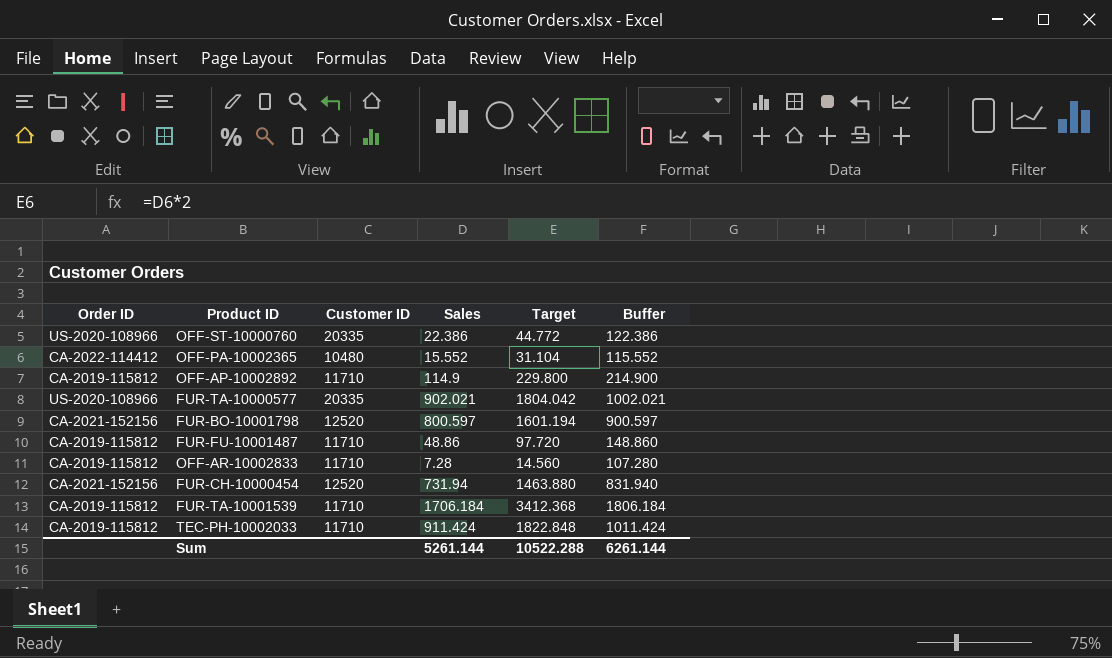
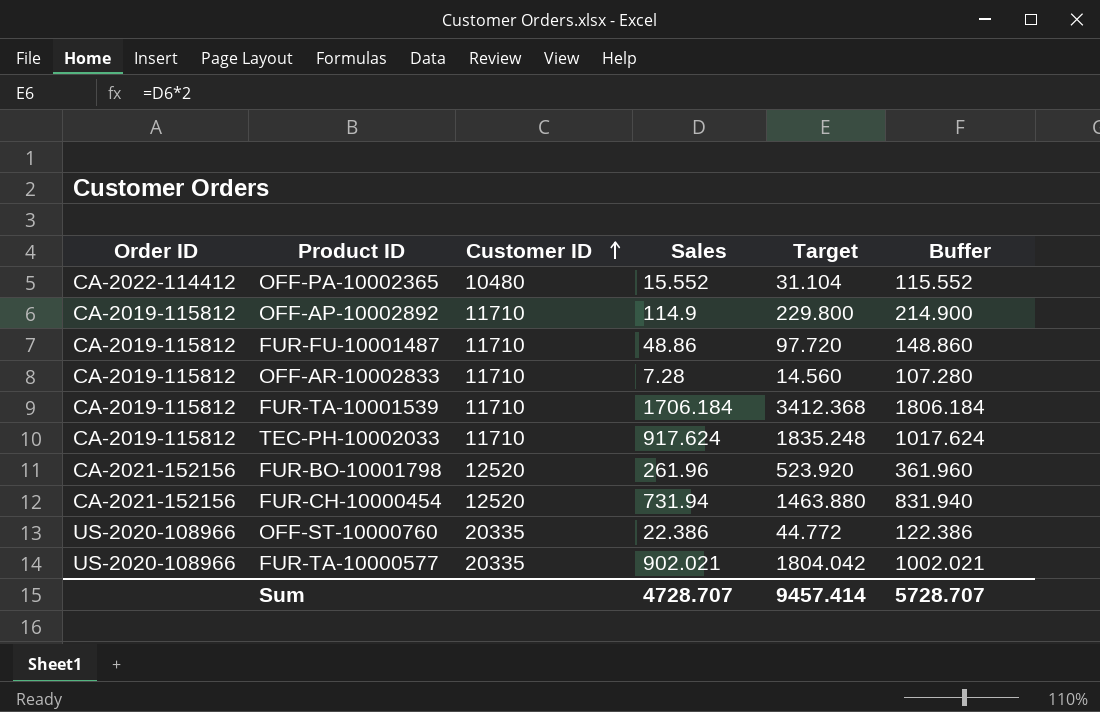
row order: none -> Customer ID ascending
TEC-PH-10002033 | Sales: 911.424 -> 917.624
TEC-PH-10002033 | Target: 1822.848 -> 1835.248
TEC-PH-10002033 | Buffer: 1011.424 -> 1017.624
FUR-BO-10001798 | Sales: 800.597 -> 261.96
FUR-BO-10001798 | Target: 1601.194 -> 523.920
FUR-BO-10001798 | Buffer: 900.597 -> 361.960
Sum | Sales: 5261.144 -> 4728.707
Sum | Target: 10522.288 -> 9457.414
Sum | Buffer: 6261.144 -> 5728.707

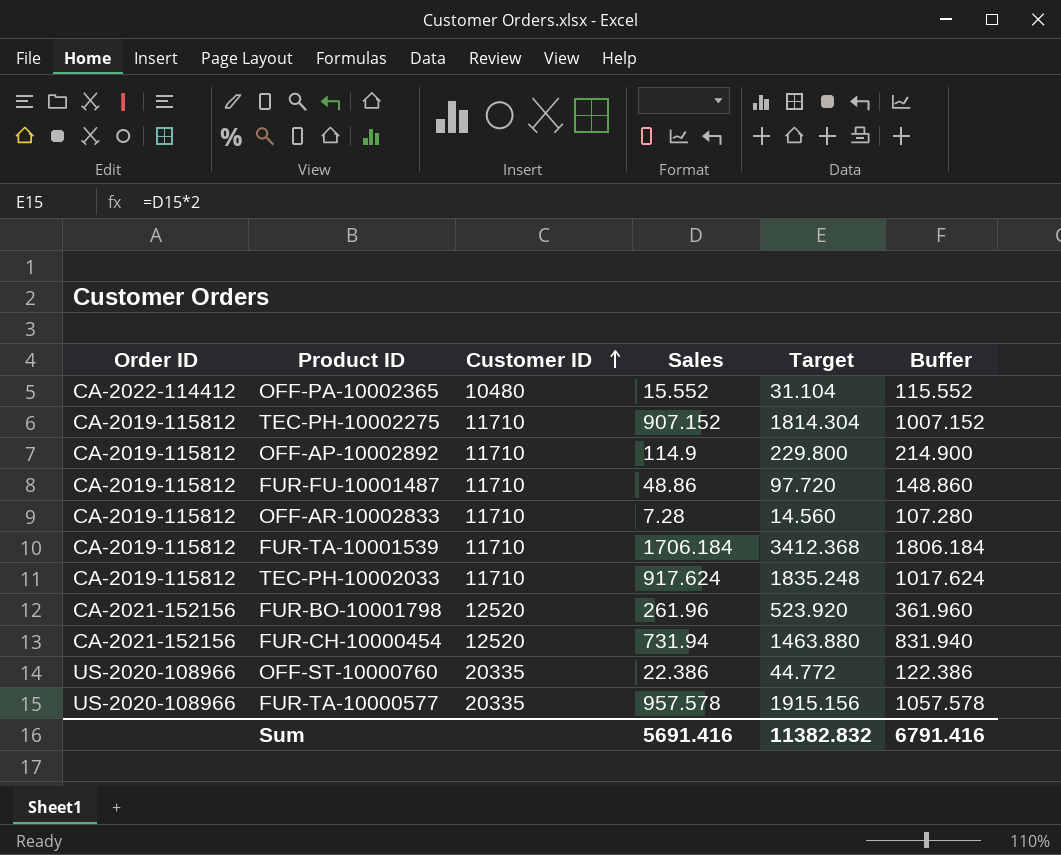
row TEC-PH-10002275: none -> CA-2019-115812 | 11710 | 907.152 | 1814.304 | 1007.152
FUR-TA-10000577 | Sales: 902.021 -> 957.578
FUR-TA-10000577 | Target: 1804.042 -> 1915.156
FUR-TA-10000577 | Buffer: 1002.021 -> 1057.578
Sum | Sales: 4728.707 -> 5691.416
Sum | Target: 9457.414 -> 11382.832
Sum | Buffer: 5728.707 -> 6791.416

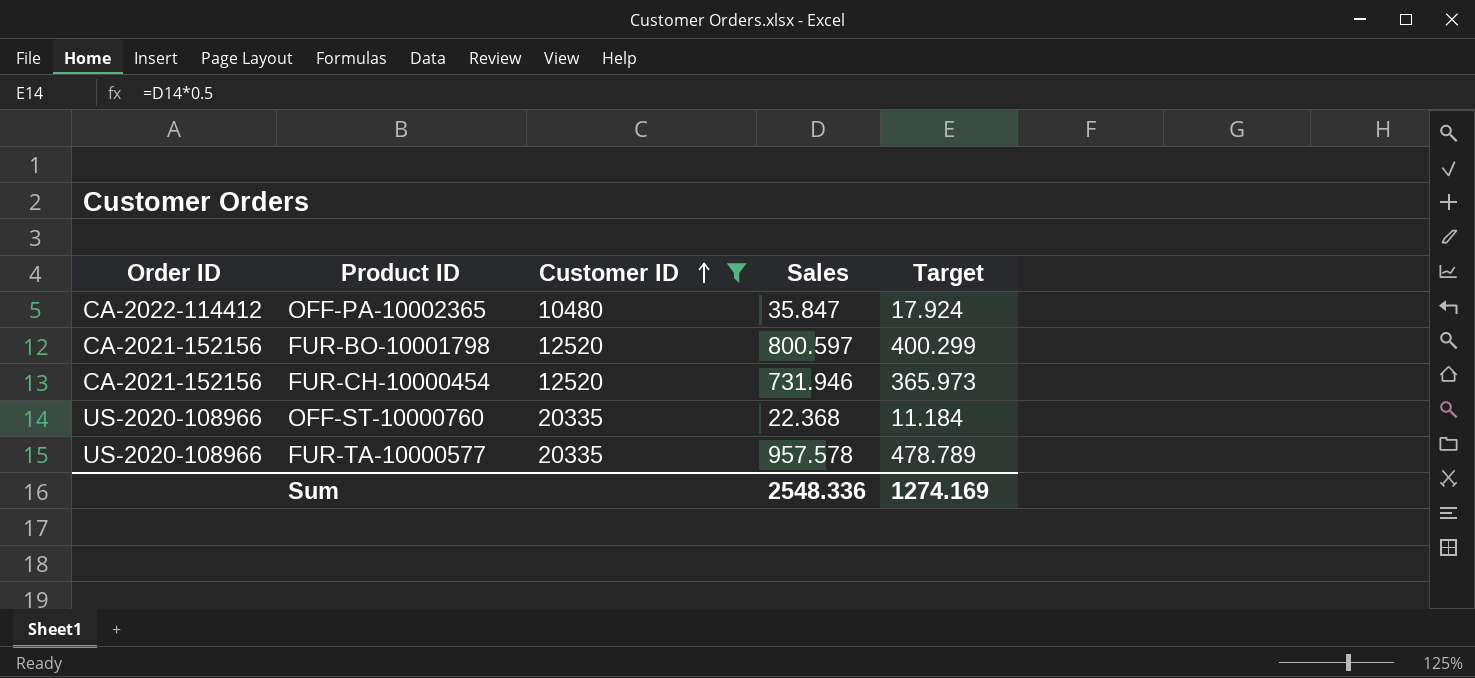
filter: none -> Customer ID != 11710
column Buffer | formula: [Sales] + 100 -> none
column Target | formula: [Sales] * 2 -> [Sales] * 0.5
OFF-PA-10002365 | Sales: 15.552 -> 35.847
FUR-BO-10001798 | Sales: 261.96 -> 800.597
FUR-CH-10000454 | Sales: 731.94 -> 731.946
OFF-ST-10000760 | Sales: 22.386 -> 22.368
Sum | Sales: 5691.416 -> 2548.336
Sum | Target: 11382.832 -> 1274.169

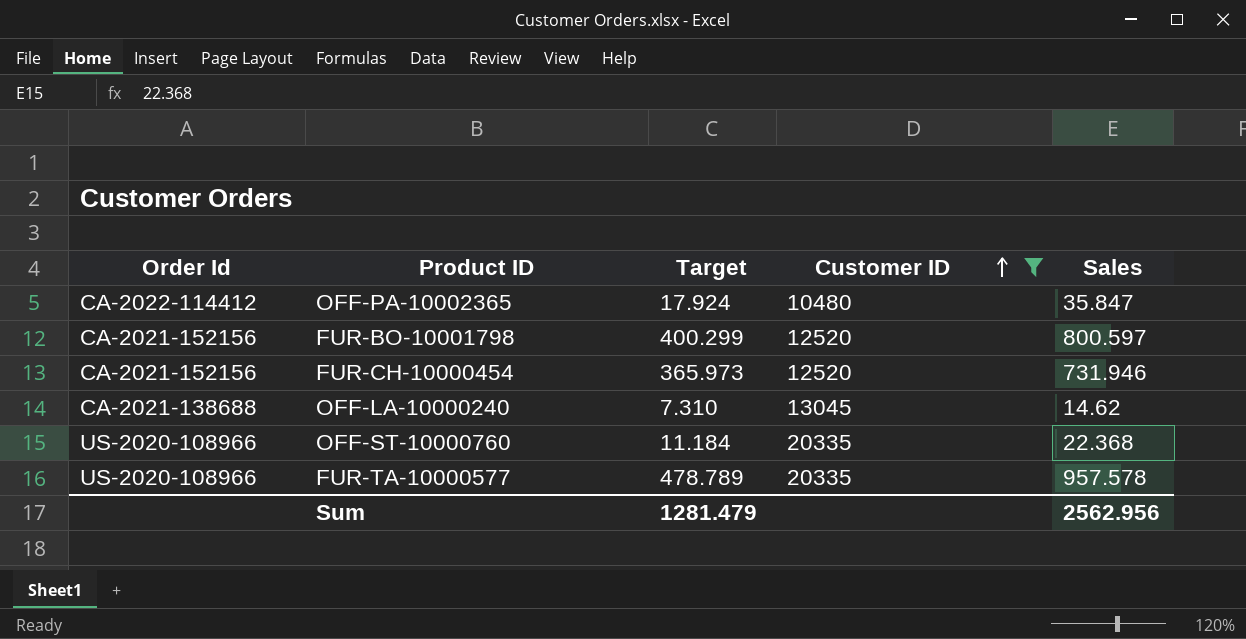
column name: Order ID -> Order Id
column Target | position: 5 -> 3
row OFF-LA-10000240: none -> CA-2021-138688 | 7.310 | 13045 | 14.62
Sum | Target: 1274.169 -> 1281.479
Sum | Sales: 2548.336 -> 2562.956

